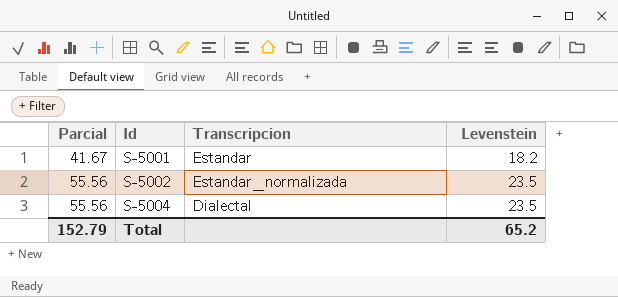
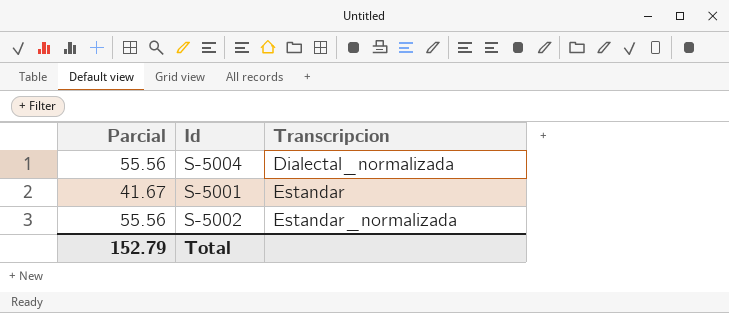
row order: Parcial ascending -> Transcripcion ascending
column Levenstein | position: 4 -> none
S-5004 | Transcripcion: Dialectal -> Dialectal_normalizada

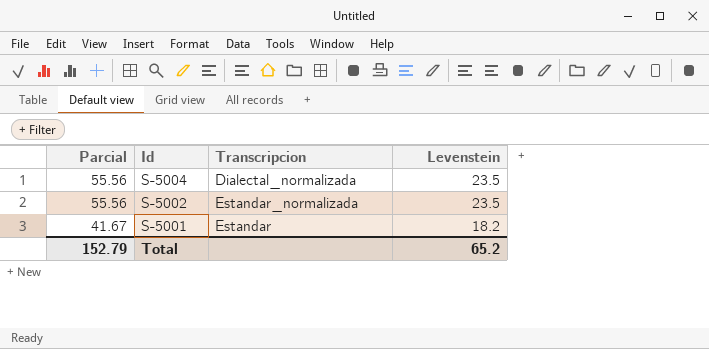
row order: Transcripcion ascending -> Parcial descending
column Levenstein | position: none -> 4

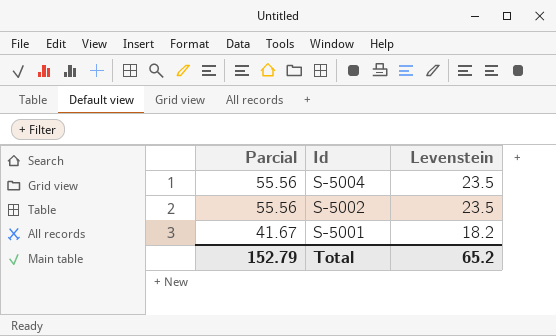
column Transcripcion | position: 3 -> none

